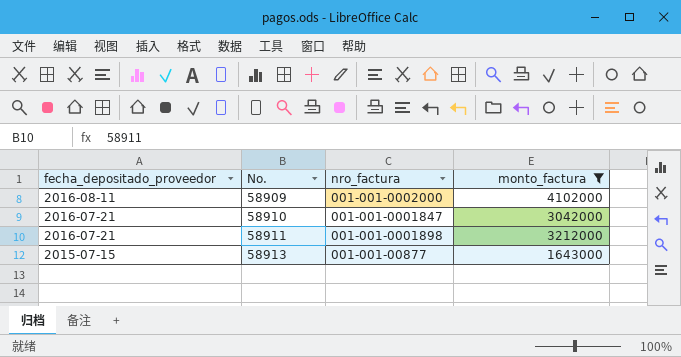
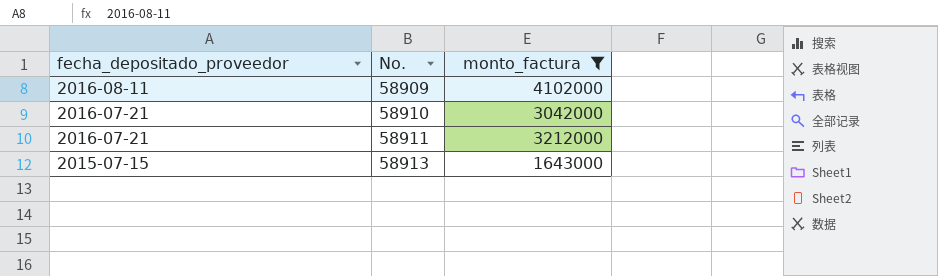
column nro_factura | position: 3 -> none

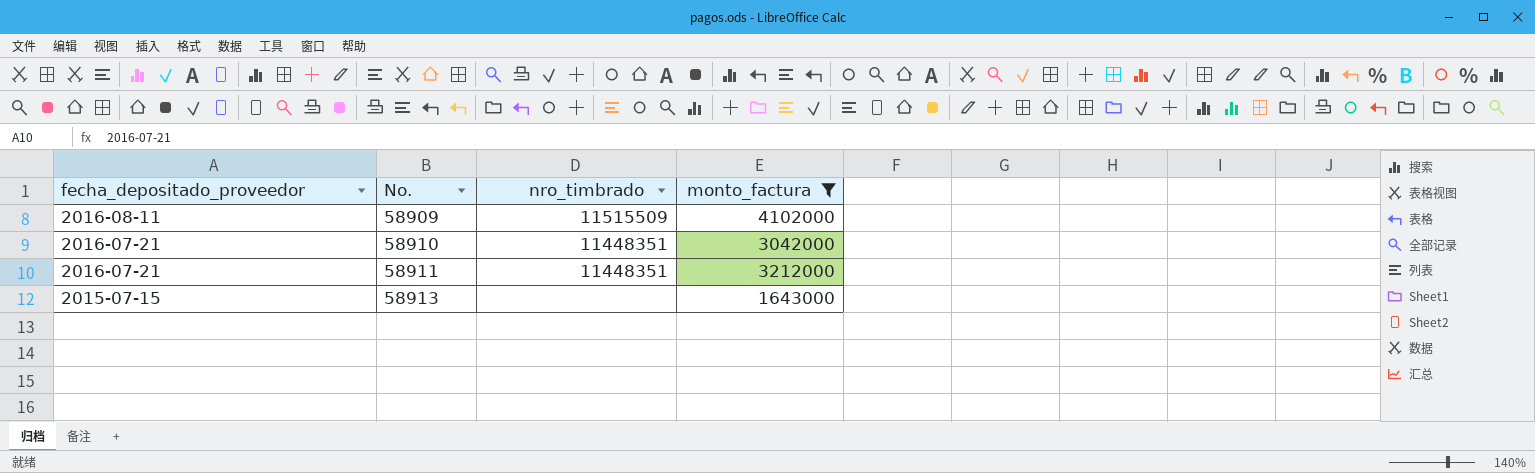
column nro_timbrado | position: none -> 3

